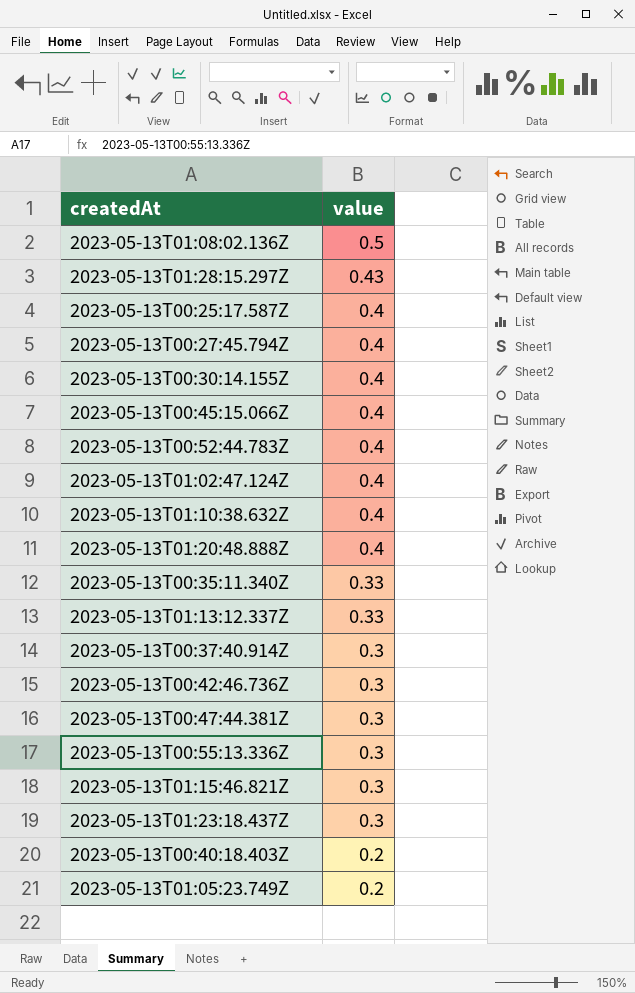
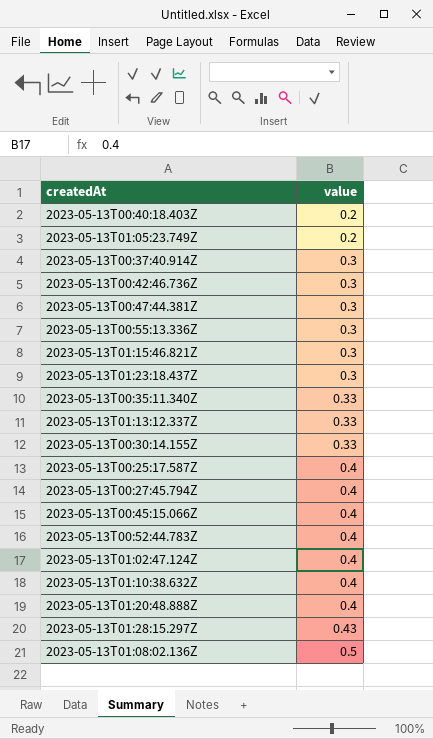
row order: value descending -> value ascending
2023-05-13T00:30:14.155Z | value: 0.4 -> 0.33

